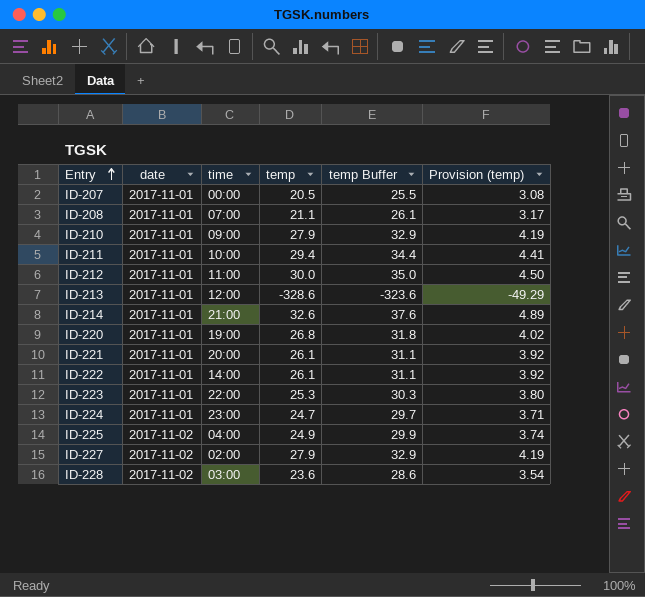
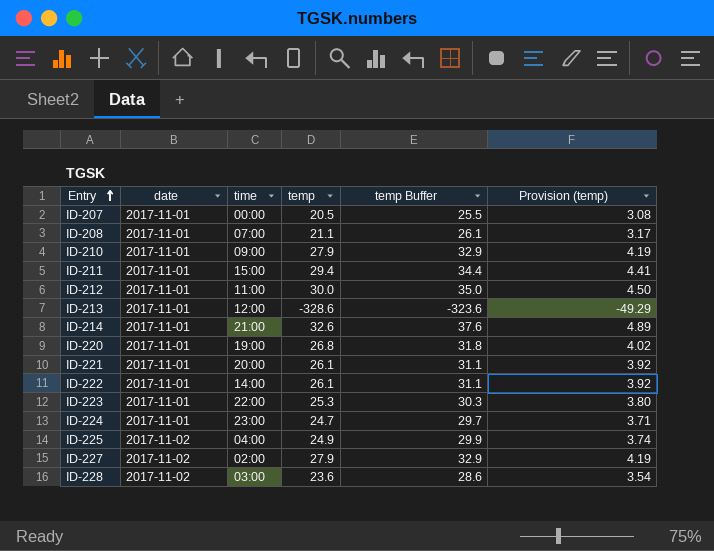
ID-211 | time: 10:00 -> 15:00

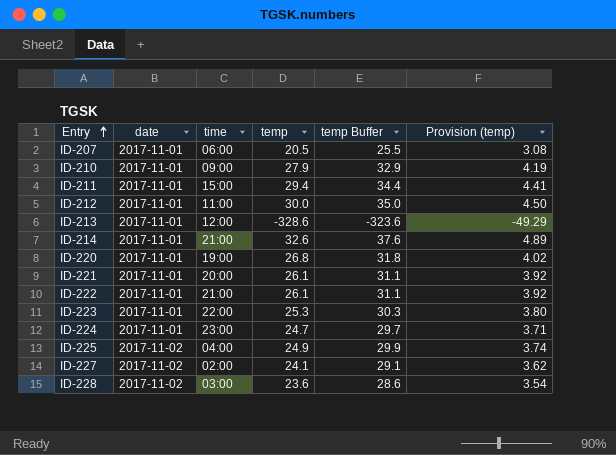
row ID-208: 2017-11-01 | 07:00 | 21.1 | 26.1 | 3.17 -> none
ID-207 | time: 00:00 -> 06:00
ID-222 | time: 14:00 -> 21:00
ID-227 | temp: 27.9 -> 24.1
ID-227 | temp Buffer: 32.9 -> 29.1
ID-227 | Provision (temp): 4.19 -> 3.62

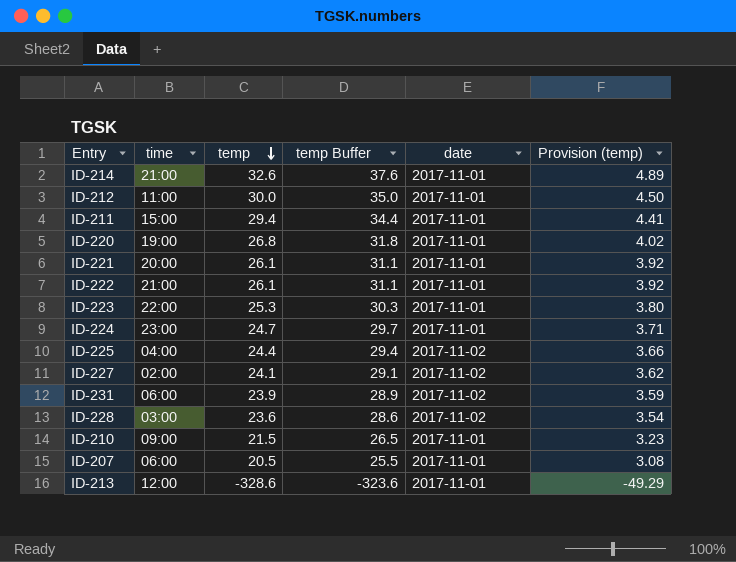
row order: Entry ascending -> temp descending
column date | position: 2 -> 5
ID-225 | temp: 24.9 -> 24.4
ID-225 | temp Buffer: 29.9 -> 29.4
ID-225 | Provision (temp): 3.74 -> 3.66
row ID-231: none -> 06:00 | 23.9 | 28.9 | 2017-11-02 | 3.59
ID-210 | temp: 27.9 -> 21.5
ID-210 | temp Buffer: 32.9 -> 26.5
ID-210 | Provision (temp): 4.19 -> 3.23

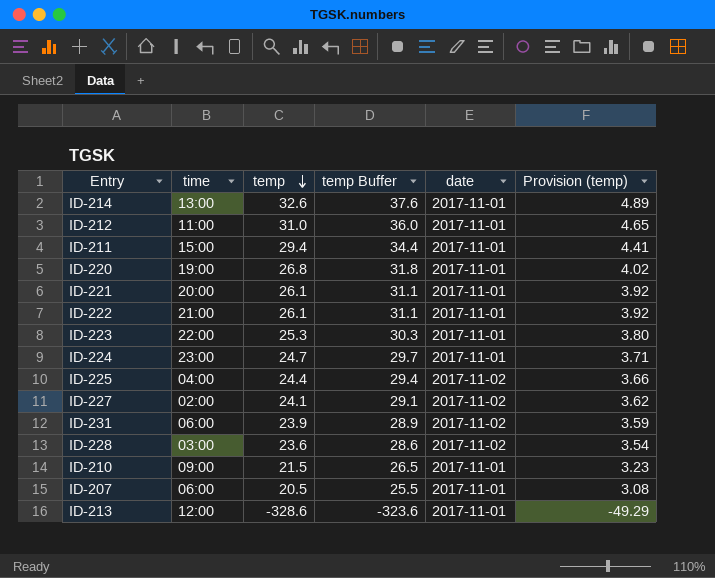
ID-214 | time: 21:00 -> 13:00
ID-212 | temp: 30.0 -> 31.0
ID-212 | temp Buffer: 35.0 -> 36.0
ID-212 | Provision (temp): 4.50 -> 4.65

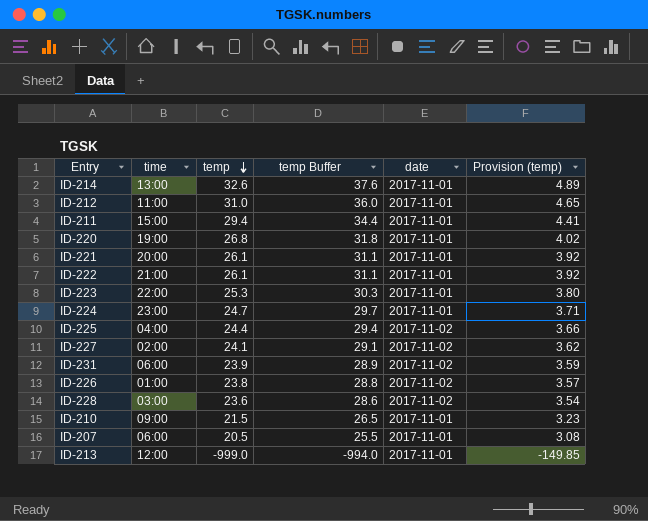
row ID-226: none -> 01:00 | 23.8 | 28.8 | 2017-11-02 | 3.57
ID-213 | temp: -328.6 -> -999.0
ID-213 | temp Buffer: -323.6 -> -994.0
ID-213 | Provision (temp): -49.29 -> -149.85

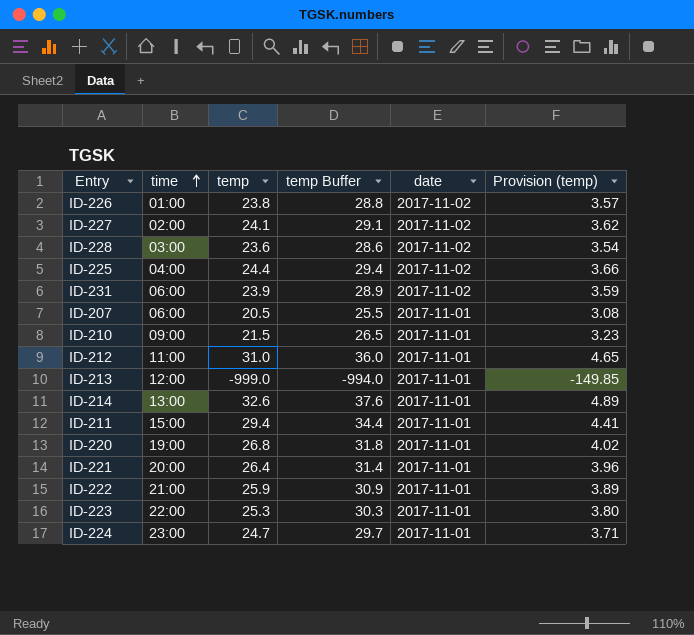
row order: temp descending -> time ascending
ID-221 | temp: 26.1 -> 26.4
ID-221 | temp Buffer: 31.1 -> 31.4
ID-221 | Provision (temp): 3.92 -> 3.96
ID-222 | temp: 26.1 -> 25.9
ID-222 | temp Buffer: 31.1 -> 30.9
ID-222 | Provision (temp): 3.92 -> 3.89

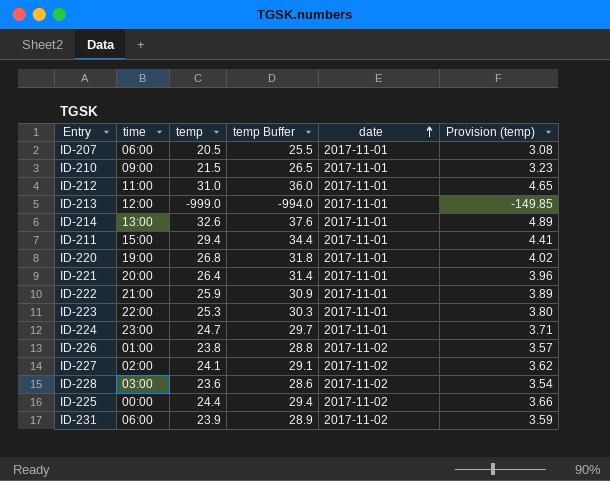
row order: time ascending -> date ascending
ID-225 | time: 04:00 -> 00:00

